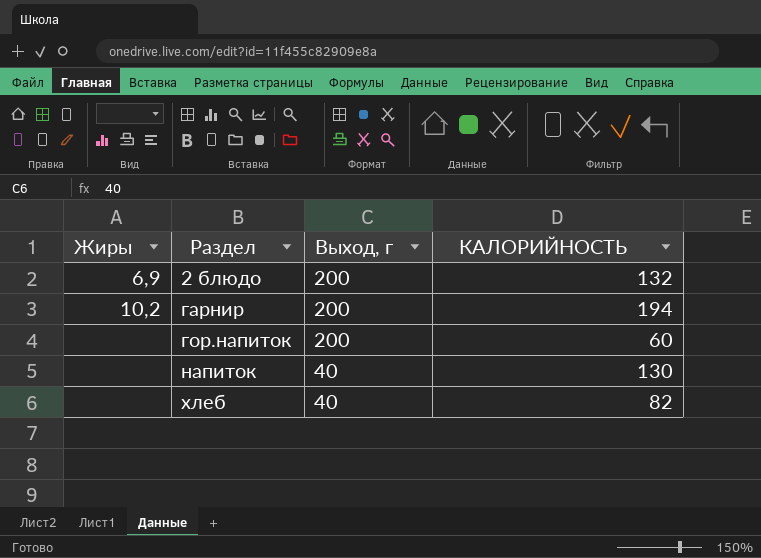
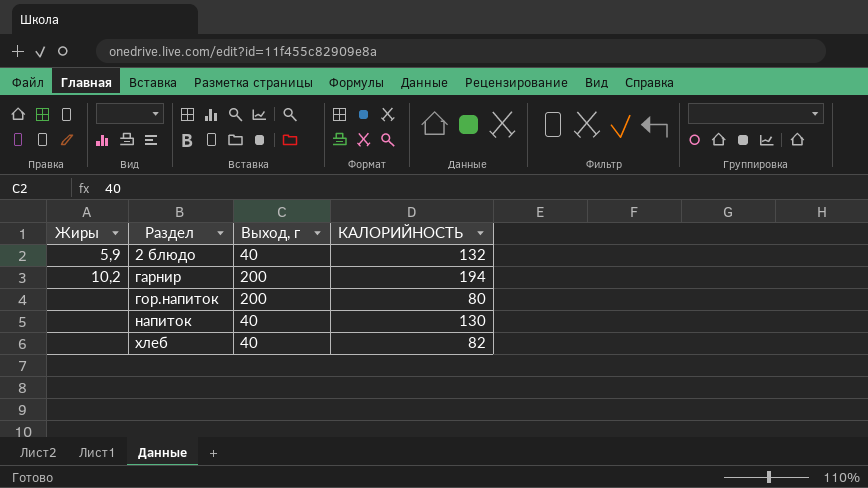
2 блюдо | Жиры: 6,9 -> 5,9
2 блюдо | Выход, г: 200 -> 40
гор.напиток | КАЛОРИЙНОСТЬ: 60 -> 80

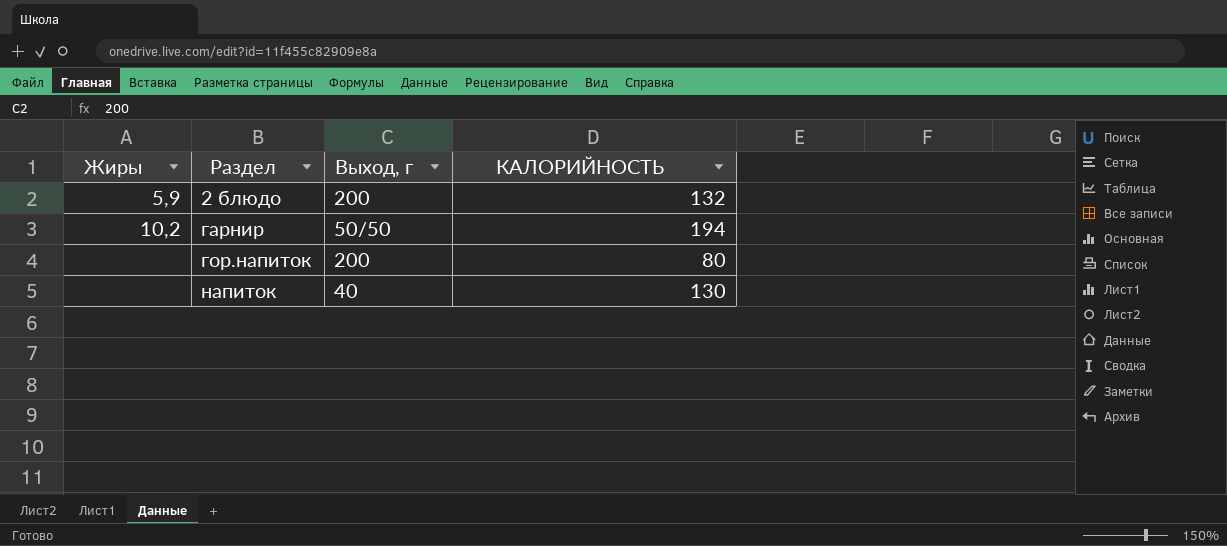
row хлеб: none | 40 | 82 -> none
2 блюдо | Выход, г: 40 -> 200
гарнир | Выход, г: 200 -> 50/50

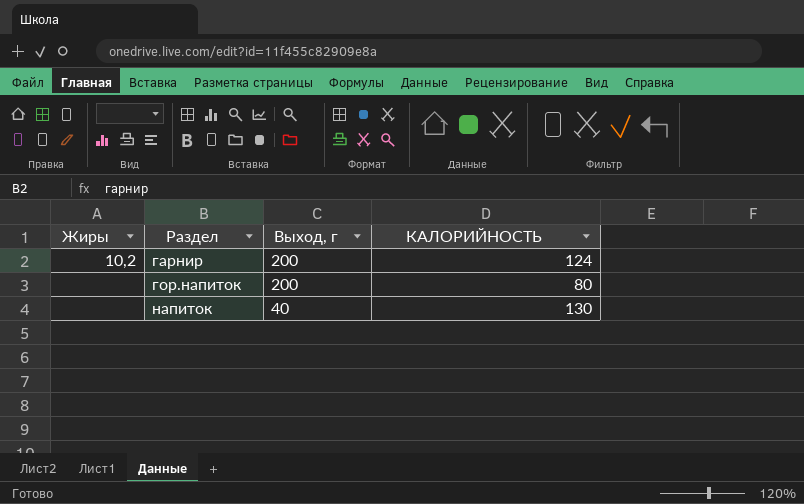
row 2 блюдо: 5,9 | 200 | 132 -> none
гарнир | Выход, г: 50/50 -> 200
гарнир | КАЛОРИЙНОСТЬ: 194 -> 124

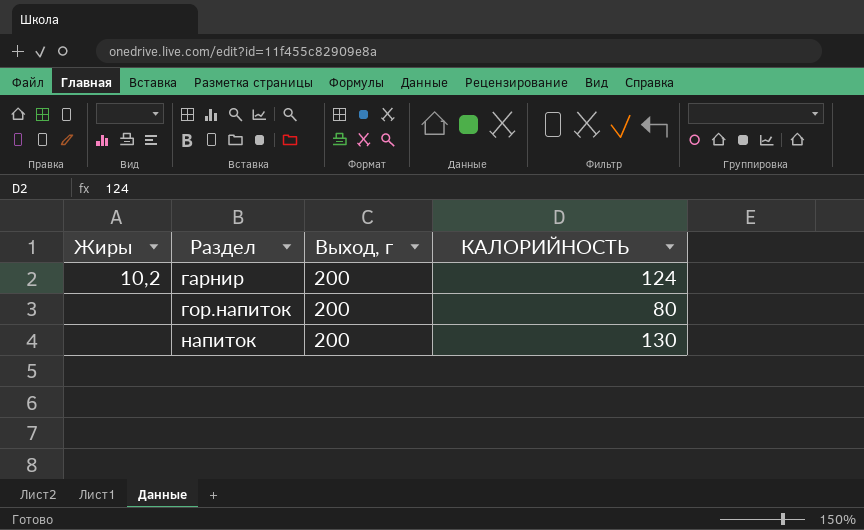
напиток | Выход, г: 40 -> 200

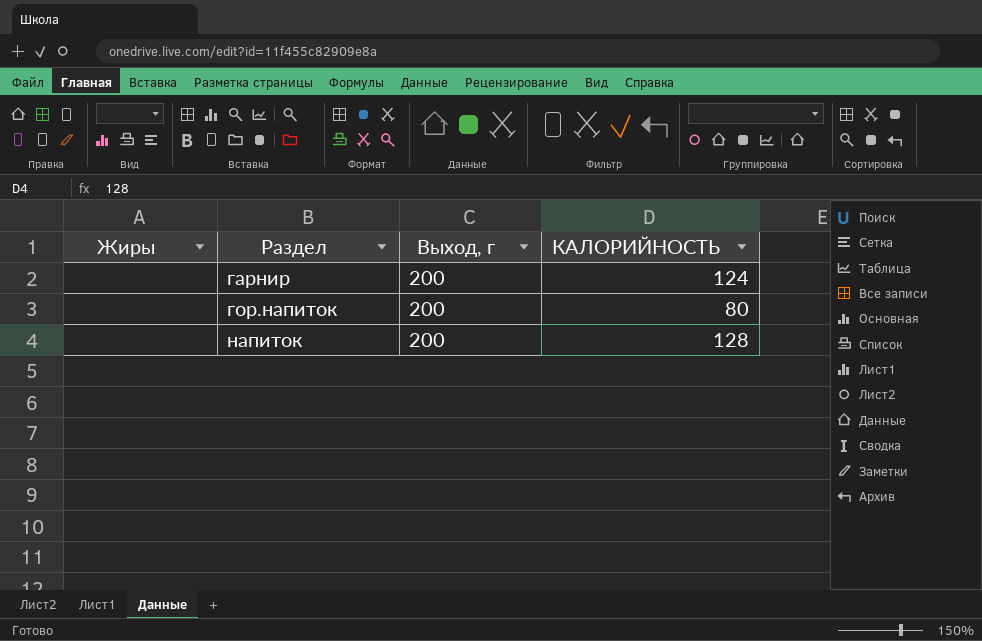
гарнир | Жиры: 10,2 -> none
напиток | КАЛОРИЙНОСТЬ: 130 -> 128

